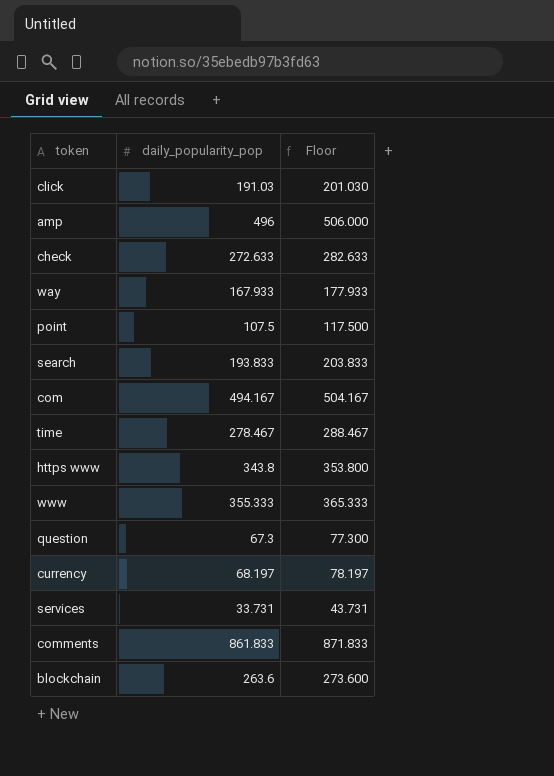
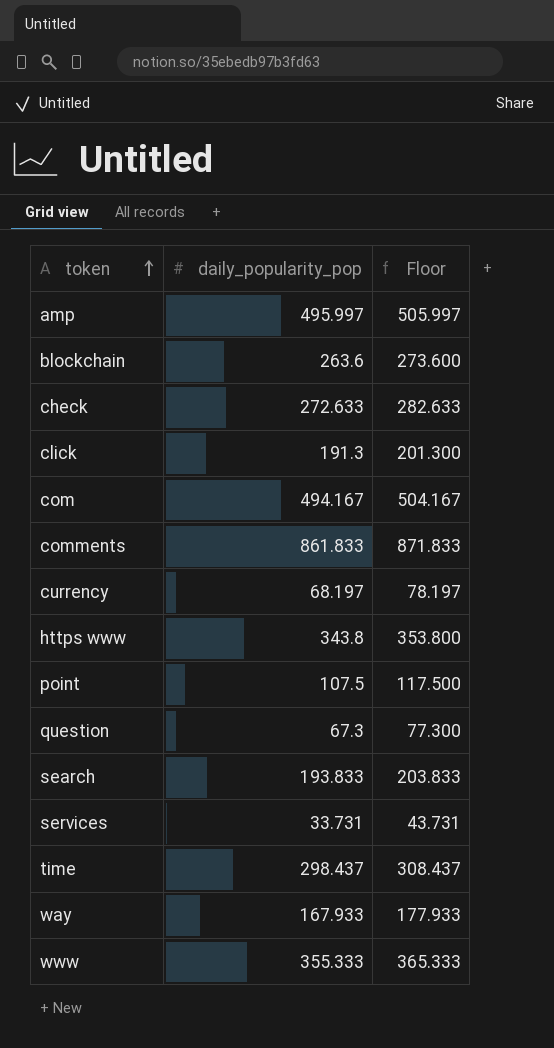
row order: none -> token ascending
amp | daily_popularity_pop: 496 -> 495.997
amp | Floor: 506.000 -> 505.997
click | daily_popularity_pop: 191.03 -> 191.3
click | Floor: 201.030 -> 201.300
time | daily_popularity_pop: 278.467 -> 298.437
time | Floor: 288.467 -> 308.437

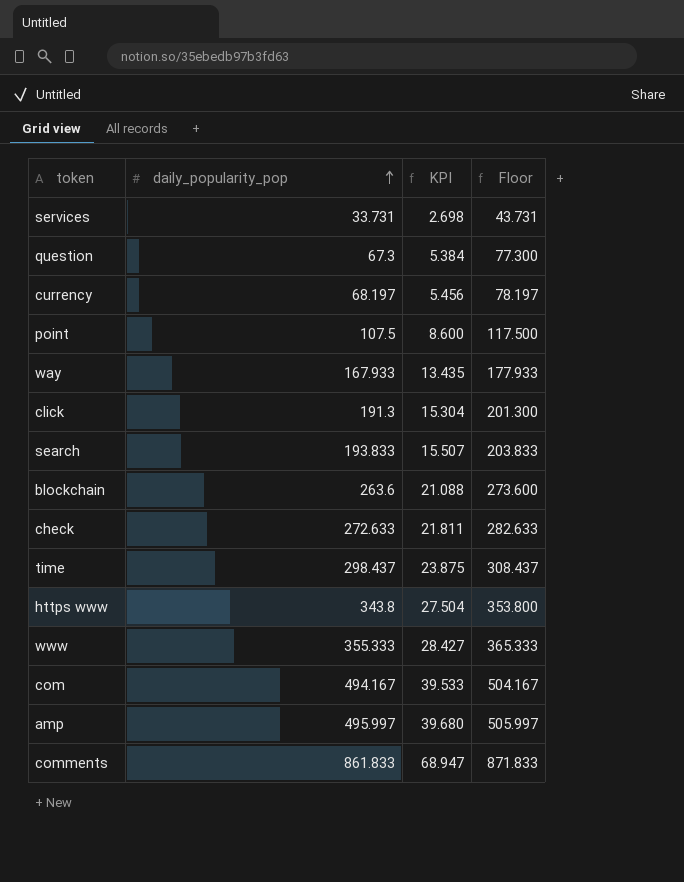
row order: token ascending -> daily_popularity_pop ascending
column KPI | formula: none -> [daily_popularity_pop] * 0.08

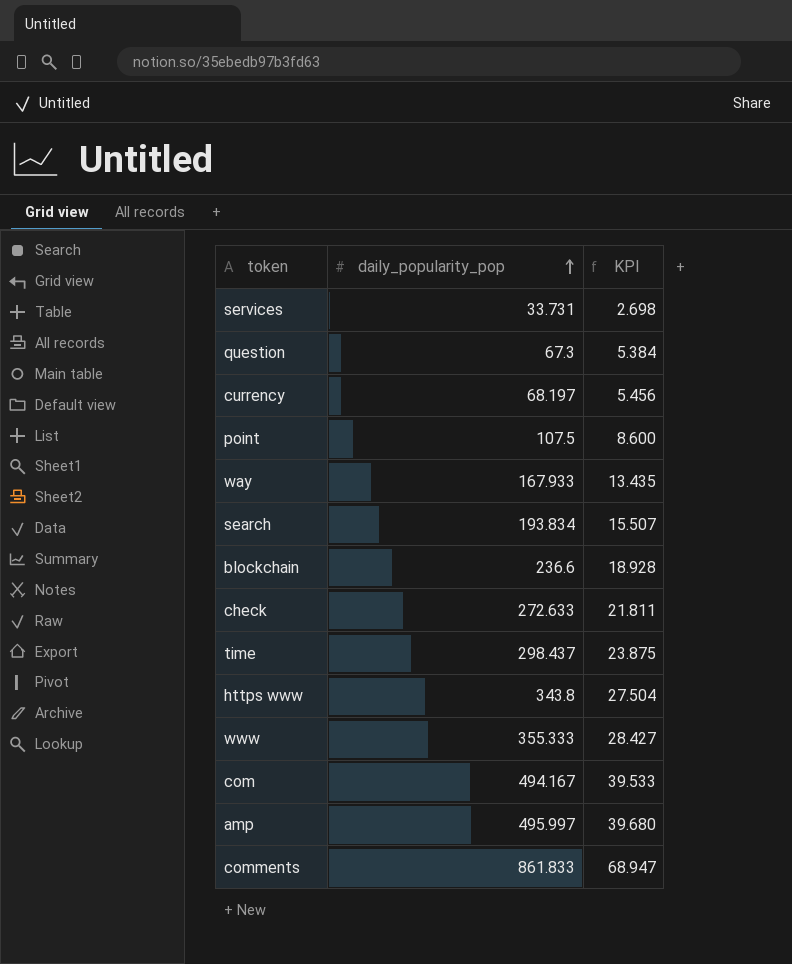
column Floor | formula: [daily_popularity_pop] + 10 -> none
row click: 191.3 | 15.304 | 201.300 -> none
search | daily_popularity_pop: 193.833 -> 193.834
blockchain | daily_popularity_pop: 263.6 -> 236.6
blockchain | KPI: 21.088 -> 18.928

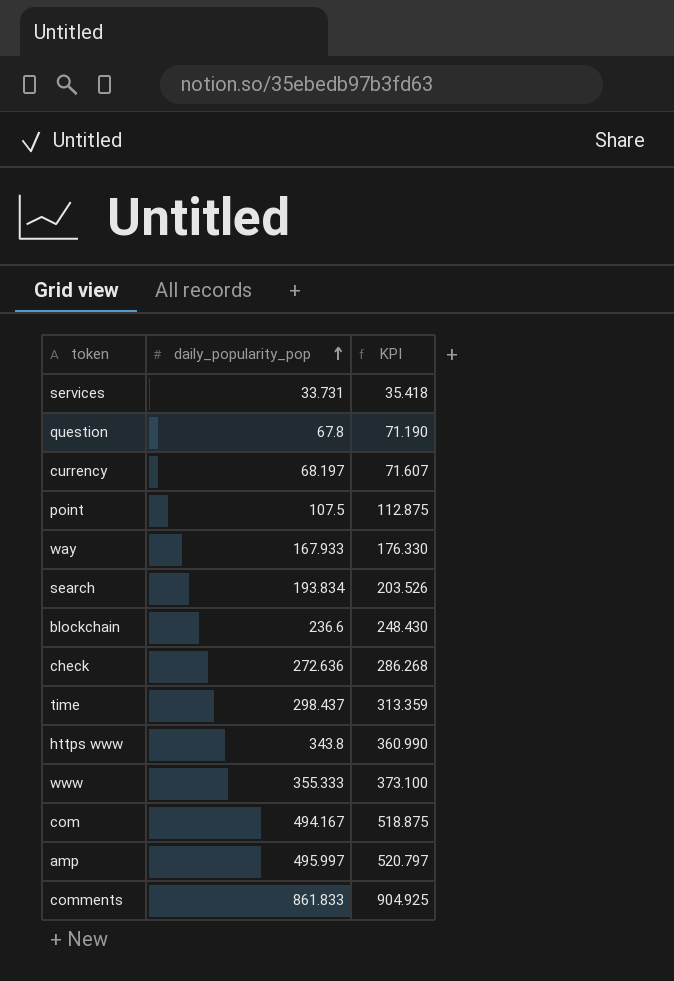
column KPI | formula: [daily_popularity_pop] * 0.08 -> [daily_popularity_pop] * 1.05
question | daily_popularity_pop: 67.3 -> 67.8
check | daily_popularity_pop: 272.633 -> 272.636

